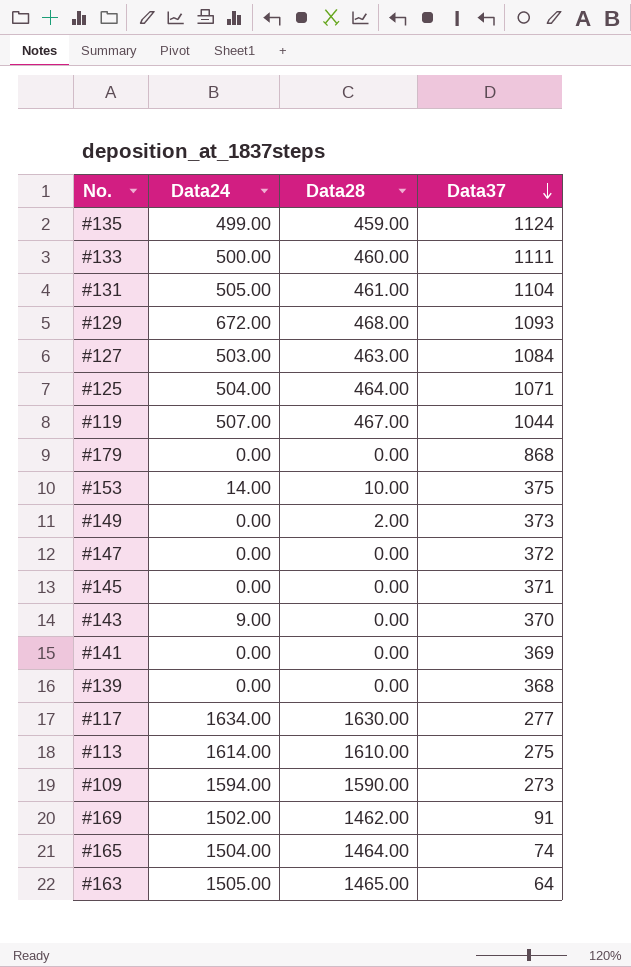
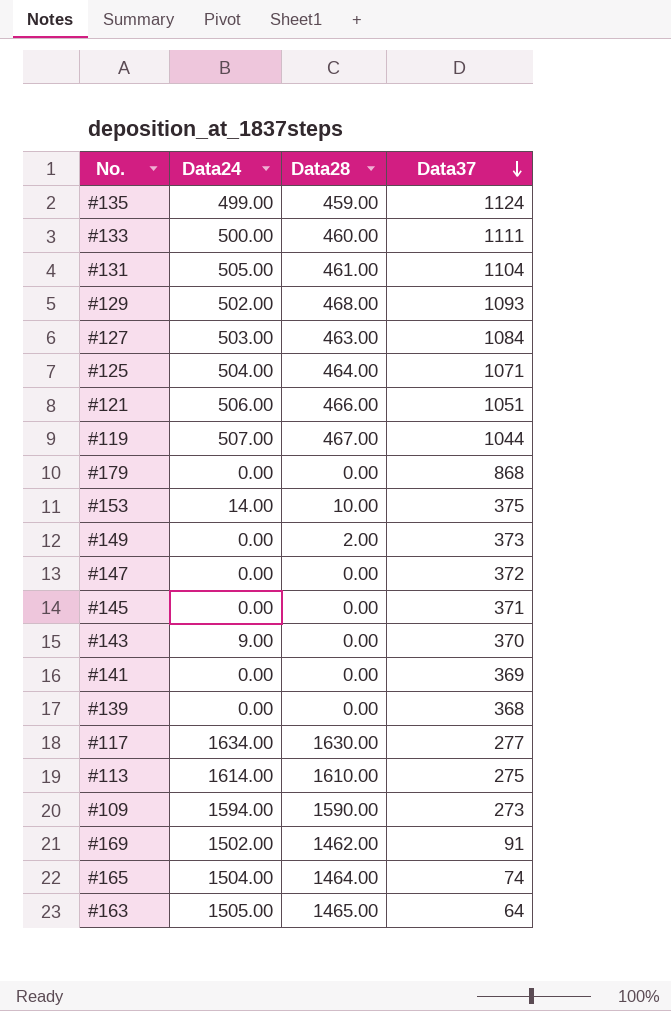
#129 | Data24: 672.00 -> 502.00
row #121: none -> 506.00 | 466.00 | 1051

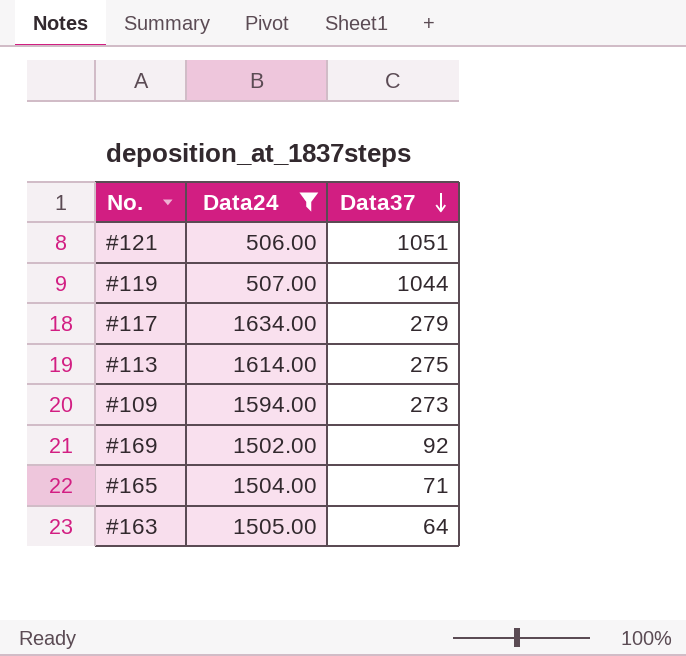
filter: none -> Data24 >= 506.00
column Data28 | position: 3 -> none
#117 | Data37: 277 -> 279
#169 | Data37: 91 -> 92
#165 | Data37: 74 -> 71

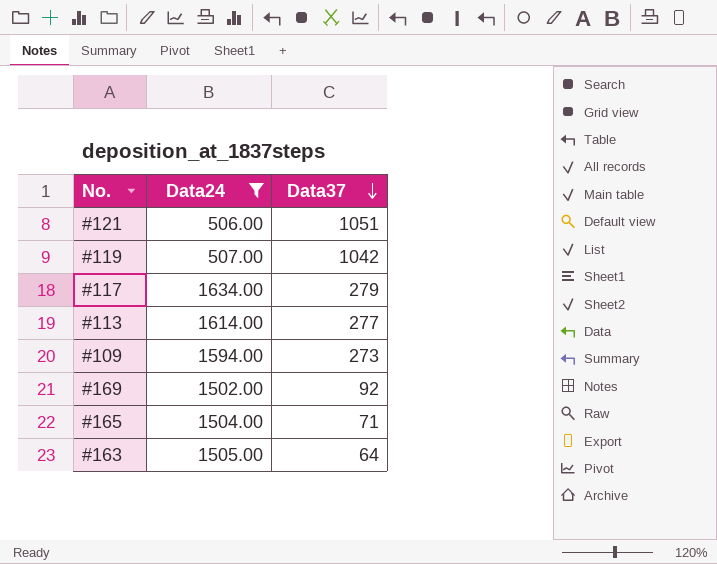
#119 | Data37: 1044 -> 1042
#113 | Data37: 275 -> 277

